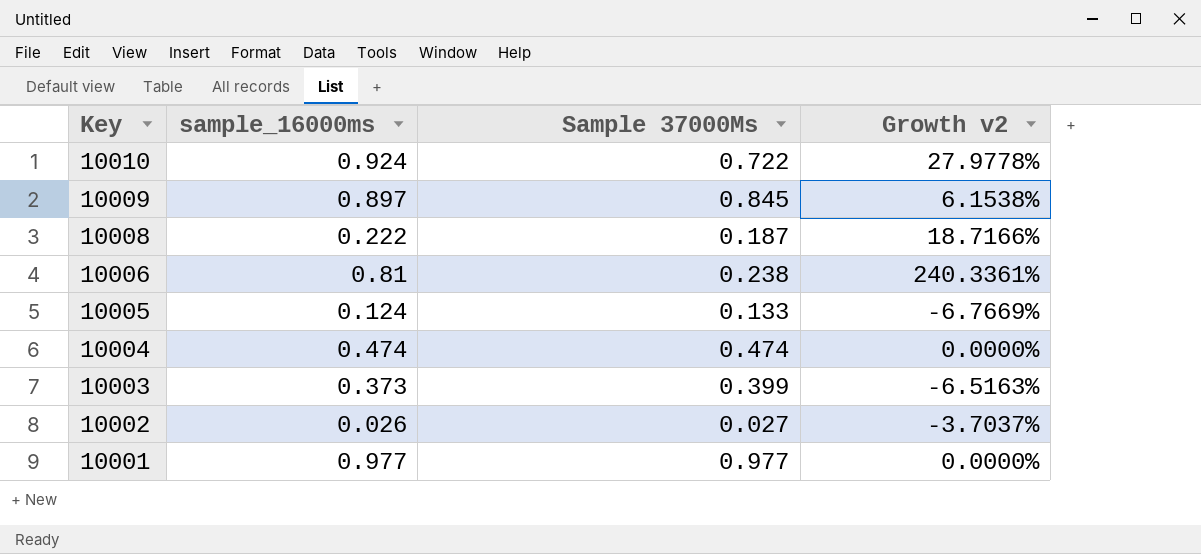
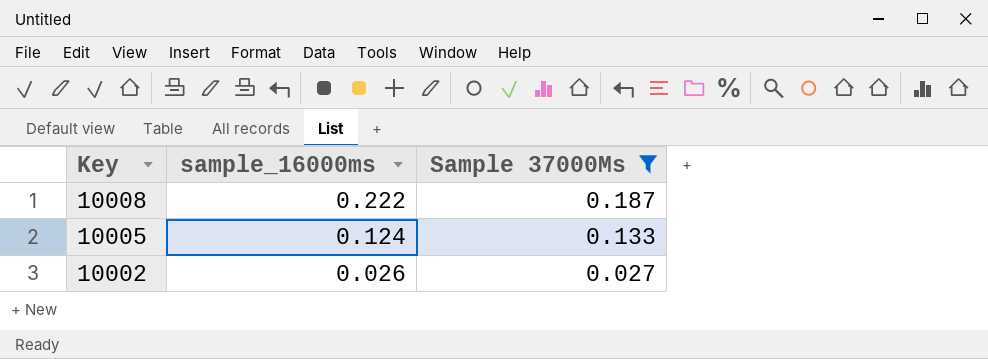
filter: none -> Sample 37000Ms <= 0.187
column Growth v2 | formula: ([sample_16000ms] - [Sample 37000Ms]) / [Sample 37000Ms] -> none

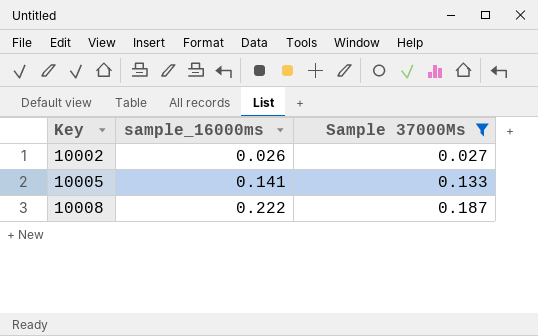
row order: Key descending -> Key ascending
10005 | sample_16000ms: 0.124 -> 0.141

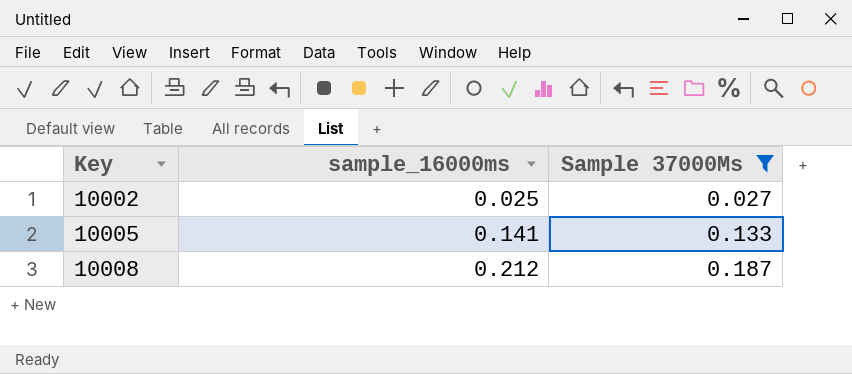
10002 | sample_16000ms: 0.026 -> 0.025
10008 | sample_16000ms: 0.222 -> 0.212

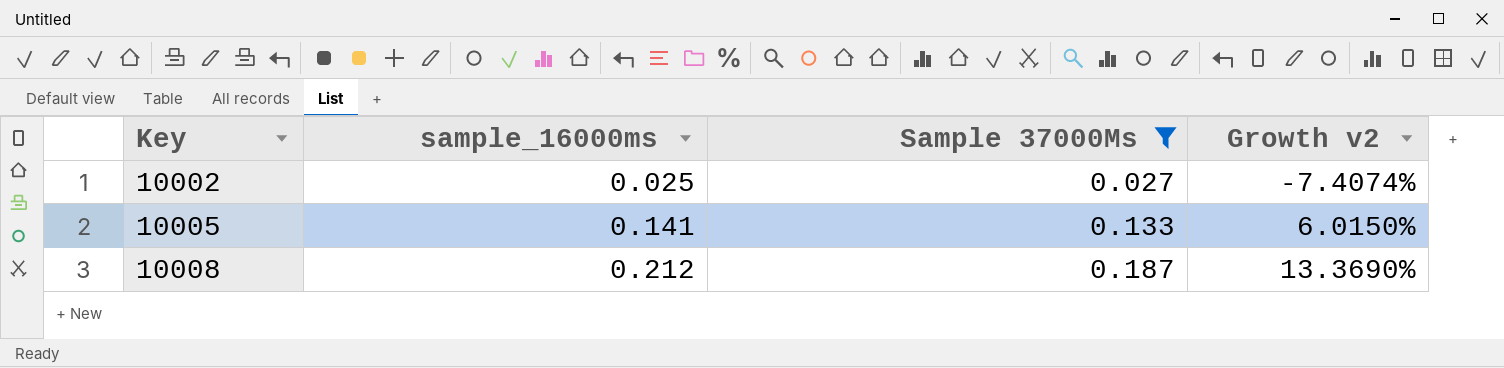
column Growth v2 | formula: none -> ([sample_16000ms] - [Sample 37000Ms]) / [Sample 37000Ms]

